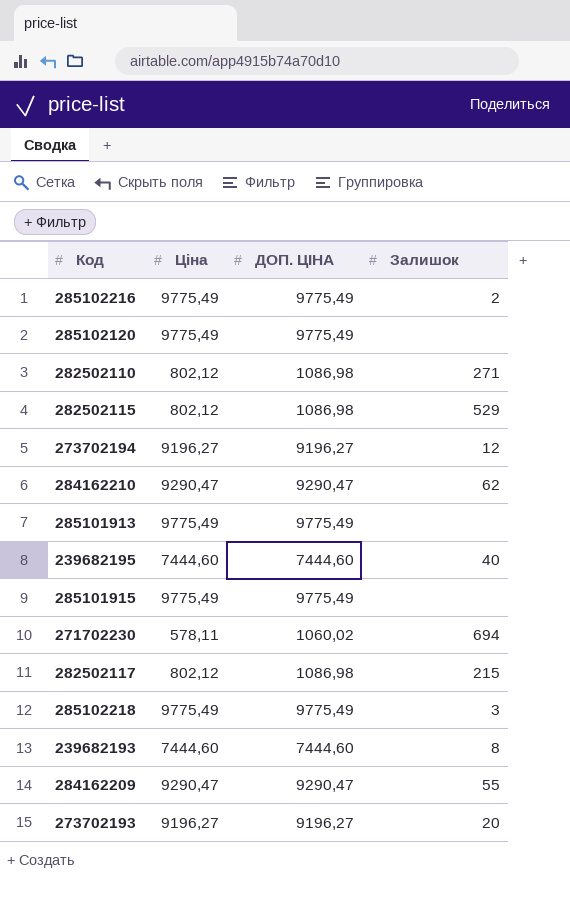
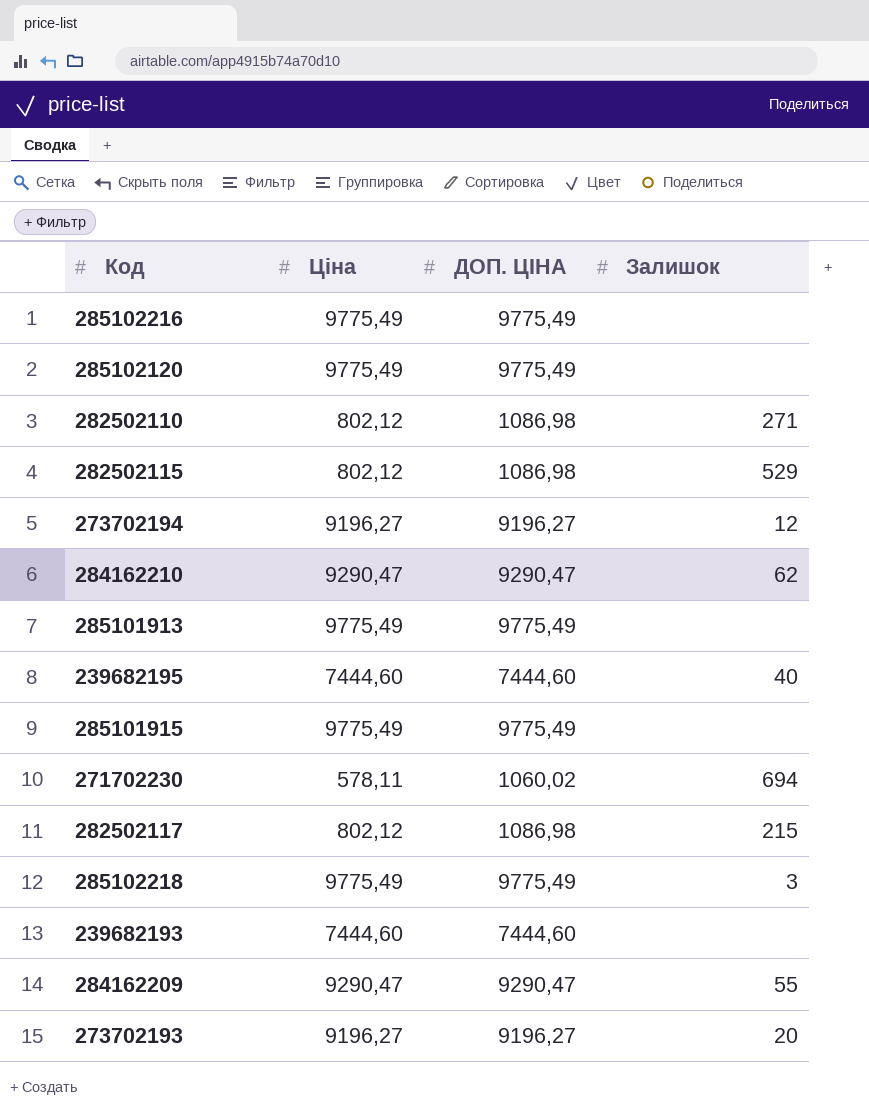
285102216 | Залишок: 2 -> none
239682193 | Залишок: 8 -> none

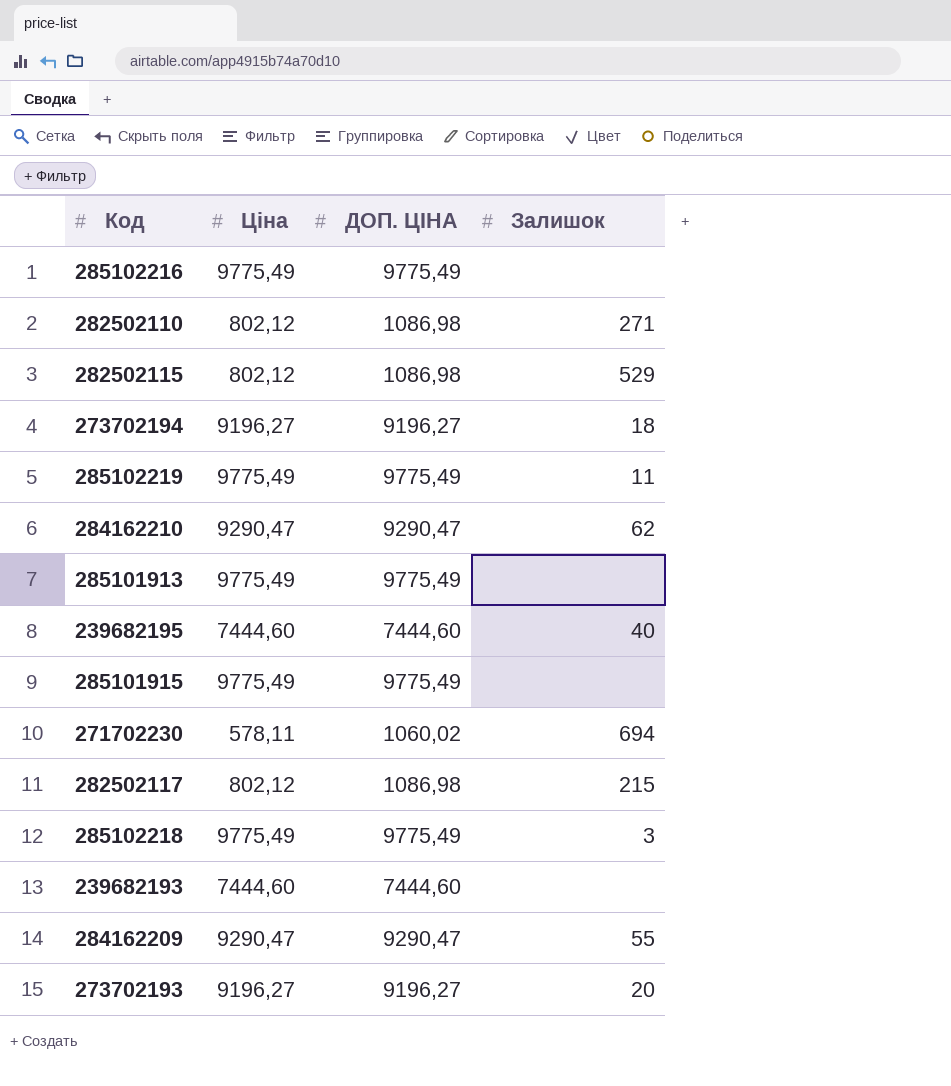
row 285102120: 9775,49 | 9775,49 | none -> none
273702194 | Залишок: 12 -> 18
row 285102219: none -> 9775,49 | 9775,49 | 11

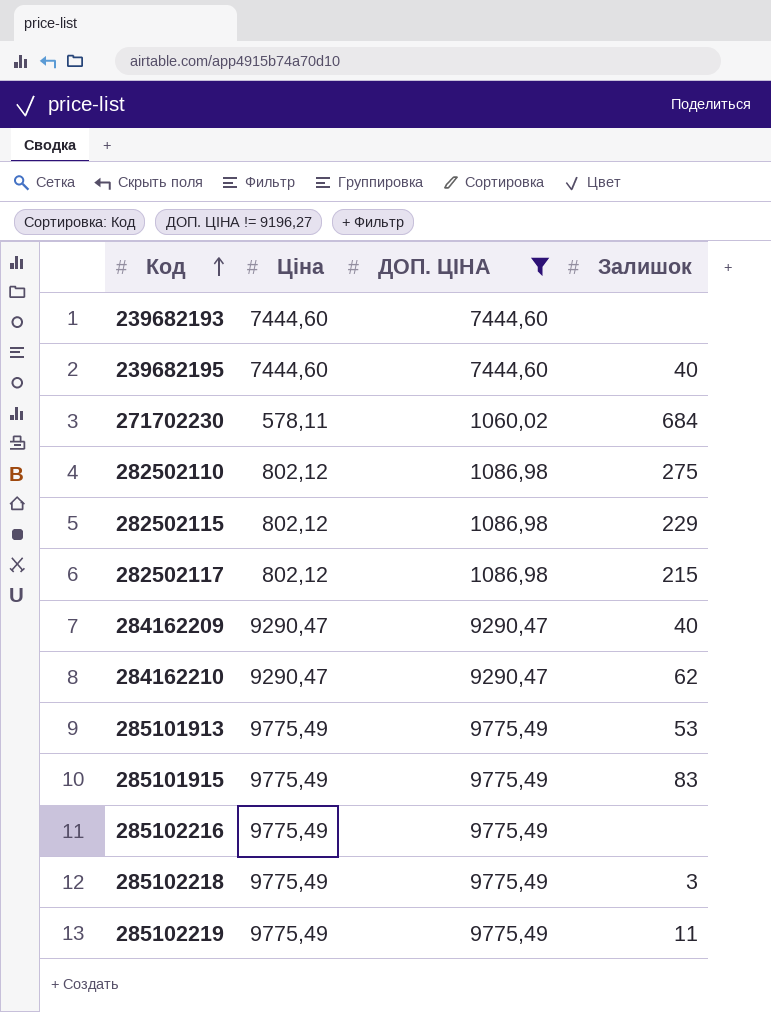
filter: none -> ДОП. ЦІНА != 9196,27
row order: none -> Код ascending
271702230 | Залишок: 694 -> 684
282502110 | Залишок: 271 -> 275
282502115 | Залишок: 529 -> 229
284162209 | Залишок: 55 -> 40
285101913 | Залишок: none -> 53
285101915 | Залишок: none -> 83

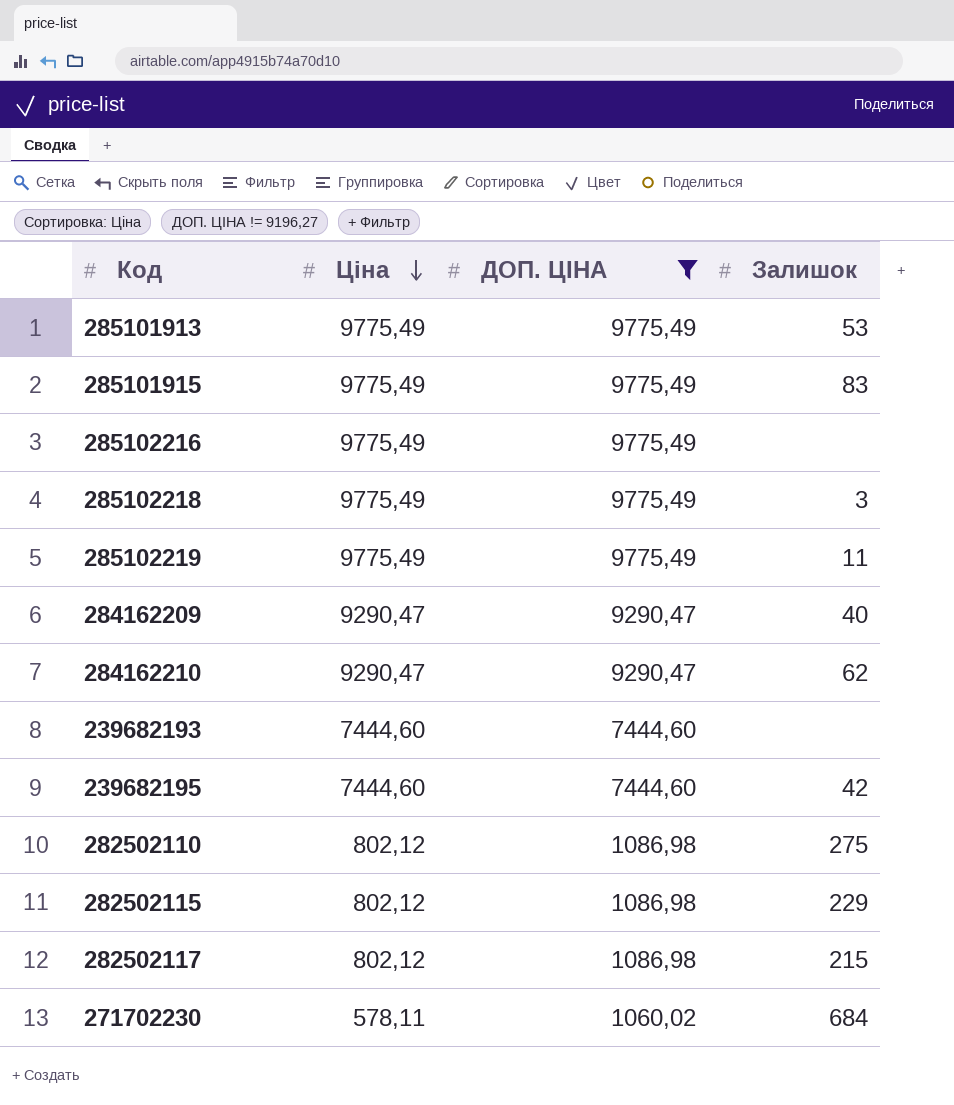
row order: Код ascending -> Ціна descending
239682195 | Залишок: 40 -> 42

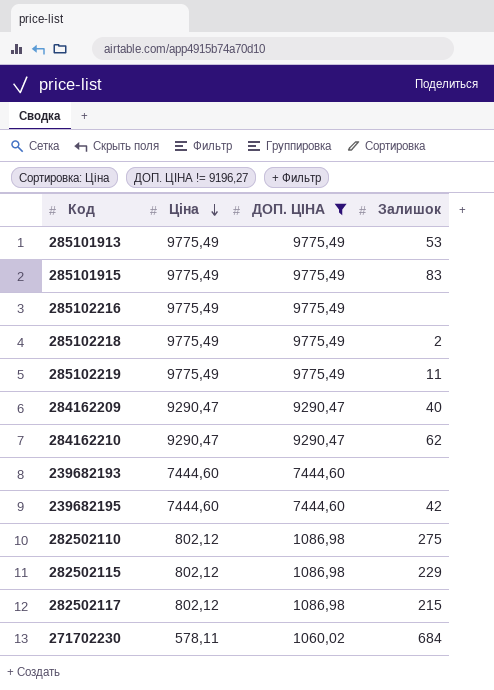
285102218 | Залишок: 3 -> 2

